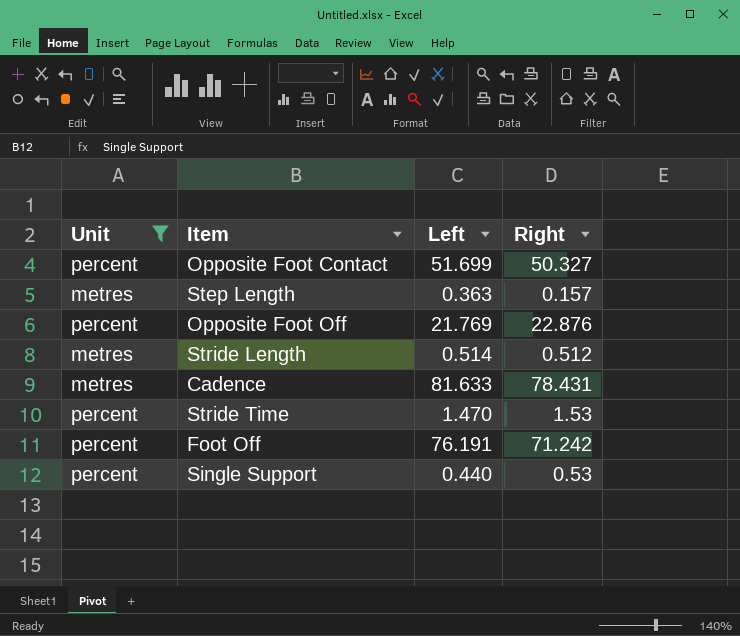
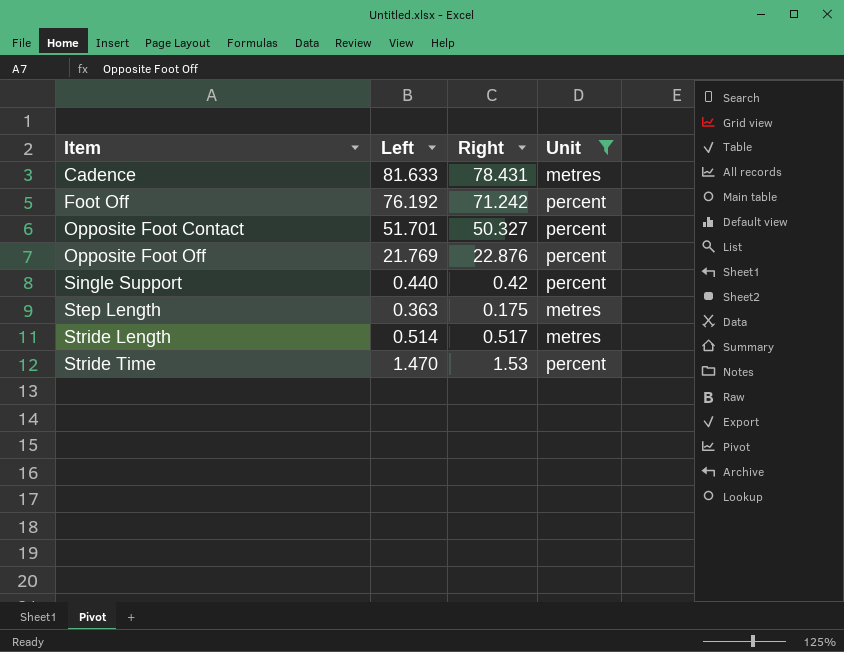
row order: none -> Item ascending
column Unit | position: 1 -> 4
Foot Off | Left: 76.191 -> 76.192
Opposite Foot Contact | Left: 51.699 -> 51.701
Single Support | Right: 0.53 -> 0.42
Step Length | Right: 0.157 -> 0.175
Stride Length | Right: 0.512 -> 0.517

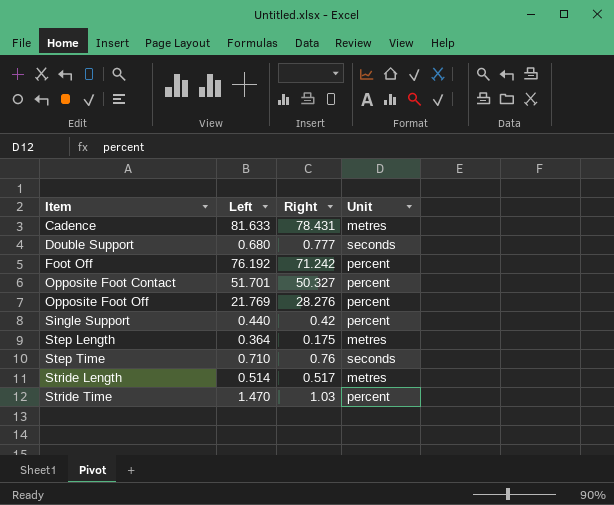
filter: Unit != seconds -> none
Opposite Foot Off | Right: 22.876 -> 28.276
Step Length | Left: 0.363 -> 0.364
Stride Time | Right: 1.53 -> 1.03

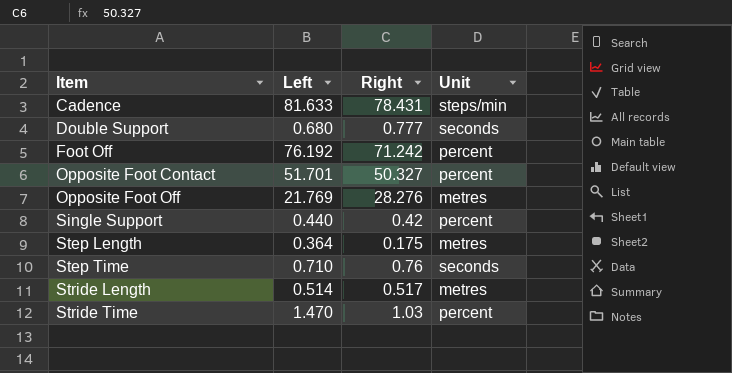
Cadence | Unit: metres -> steps/min
Opposite Foot Off | Unit: percent -> metres

